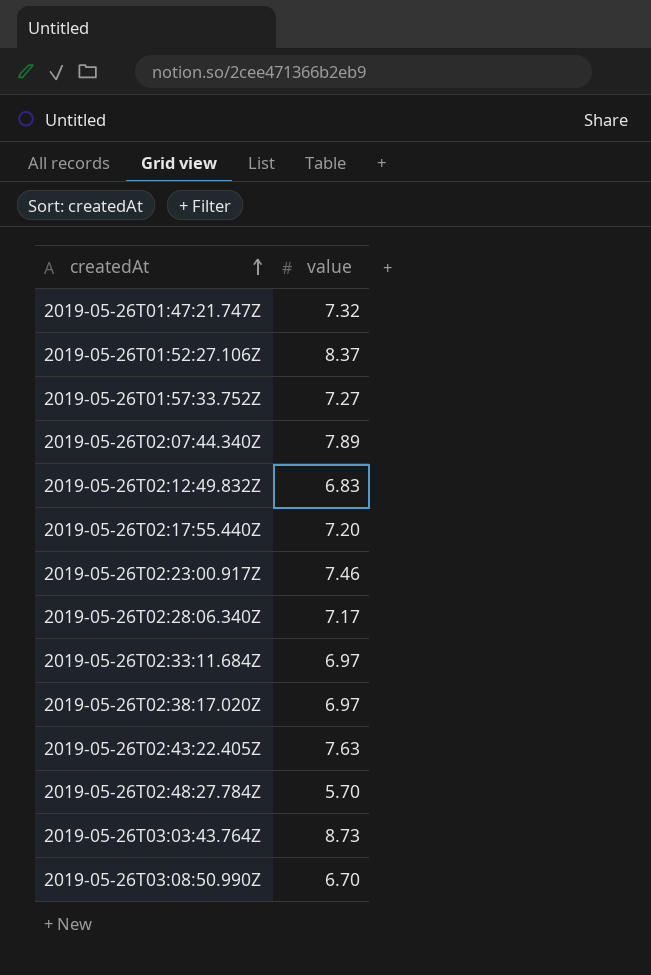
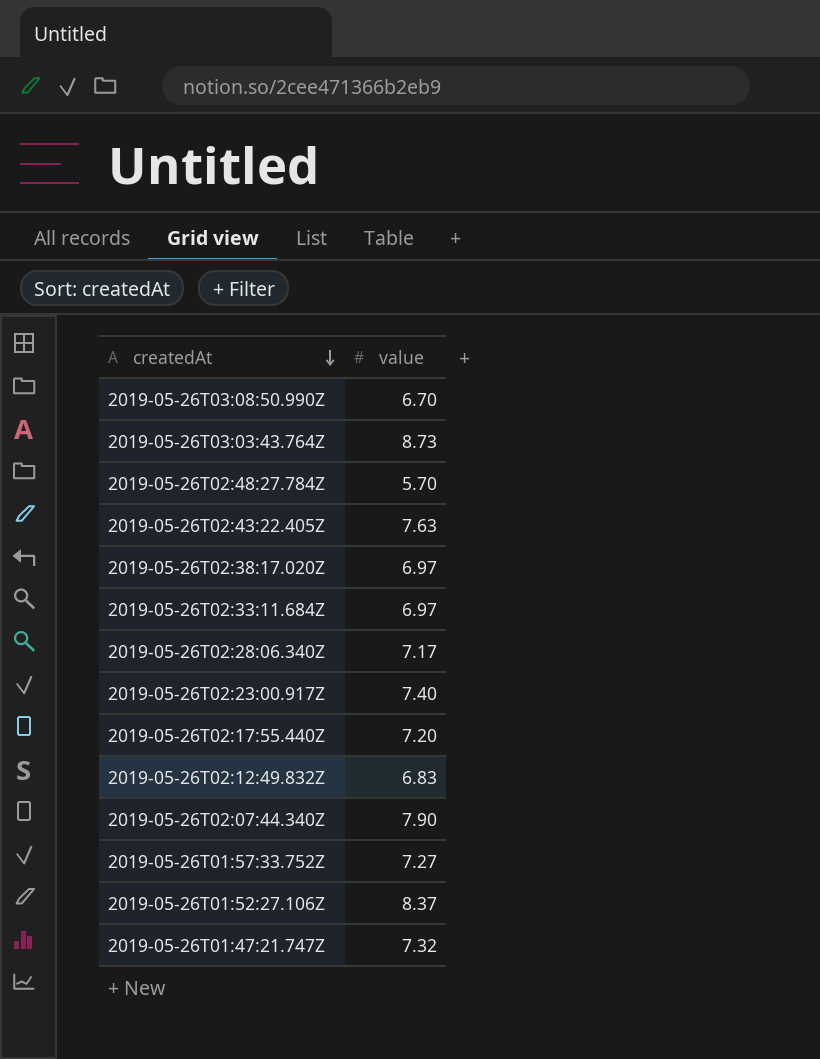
row order: createdAt ascending -> createdAt descending
2019-05-26T02:23:00.917Z | value: 7.46 -> 7.40
2019-05-26T02:07:44.340Z | value: 7.89 -> 7.90

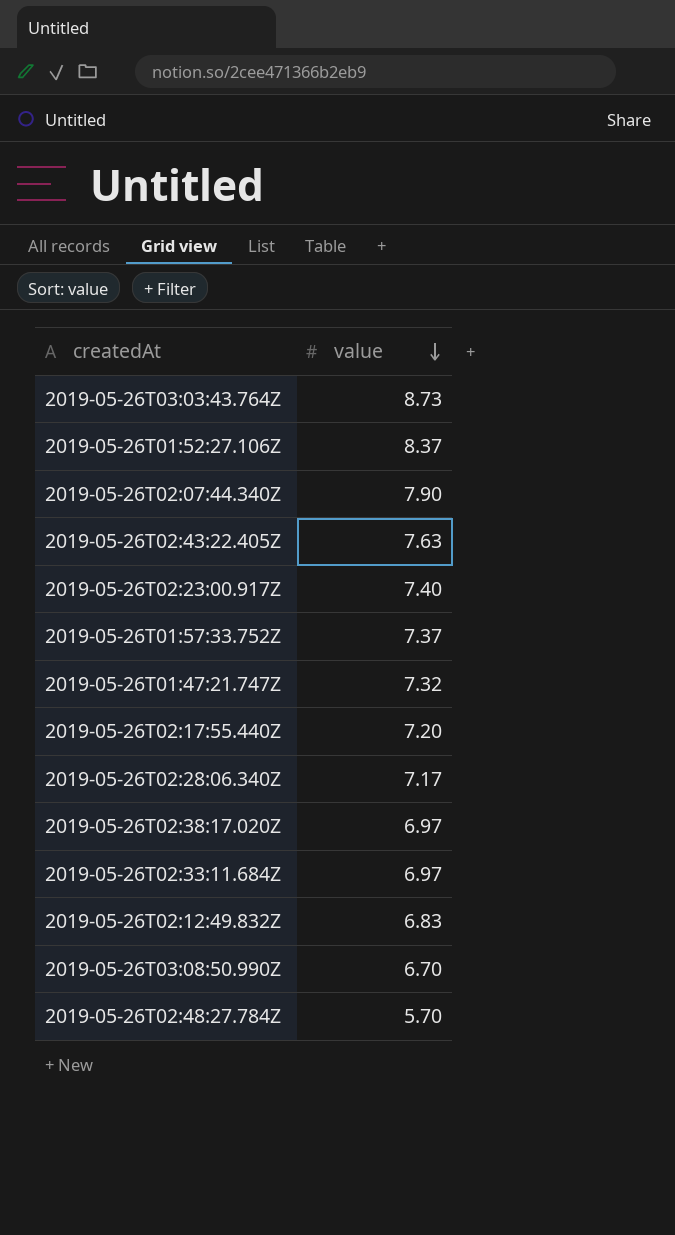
row order: createdAt descending -> value descending
2019-05-26T01:57:33.752Z | value: 7.27 -> 7.37

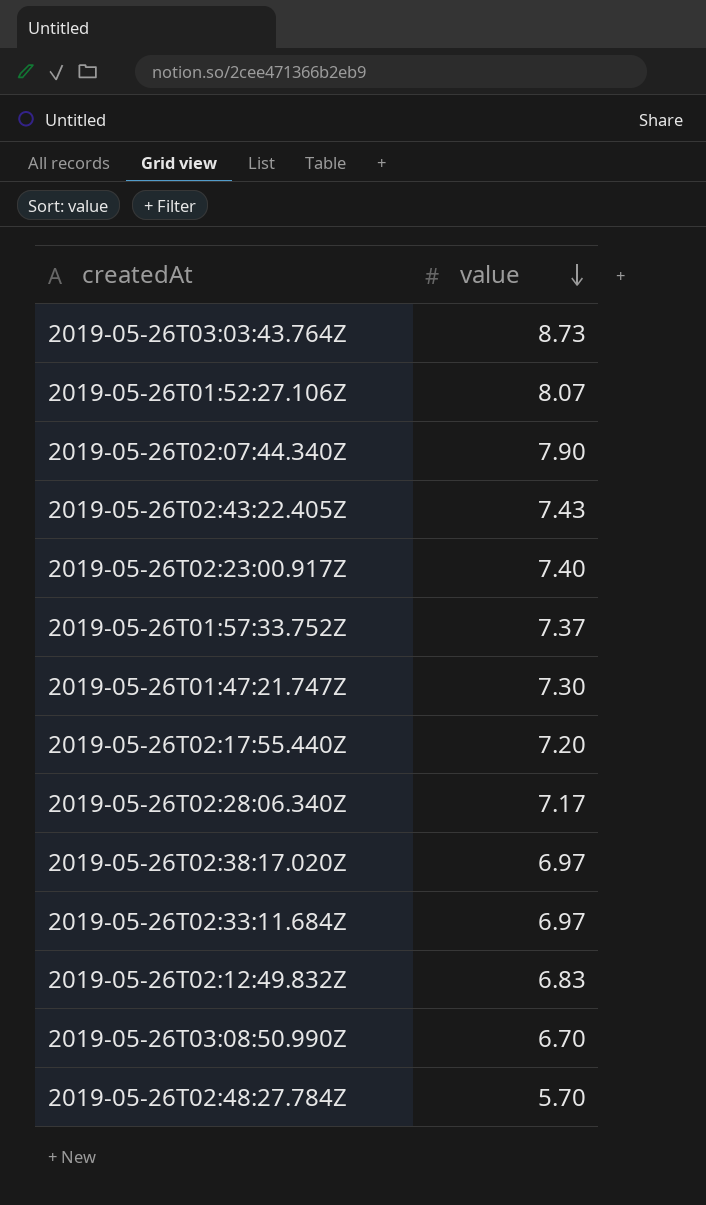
2019-05-26T01:52:27.106Z | value: 8.37 -> 8.07
2019-05-26T02:43:22.405Z | value: 7.63 -> 7.43
2019-05-26T01:47:21.747Z | value: 7.32 -> 7.30

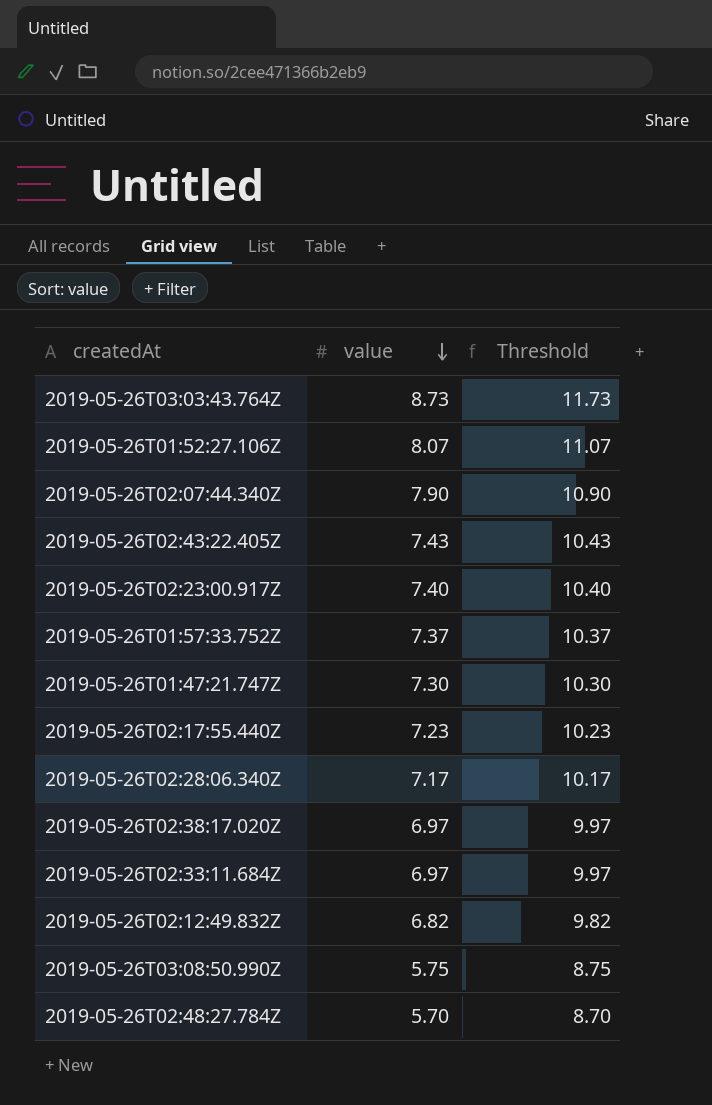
column Threshold | formula: none -> [value] + 3
2019-05-26T02:17:55.440Z | value: 7.20 -> 7.23
2019-05-26T02:12:49.832Z | value: 6.83 -> 6.82
2019-05-26T03:08:50.990Z | value: 6.70 -> 5.75

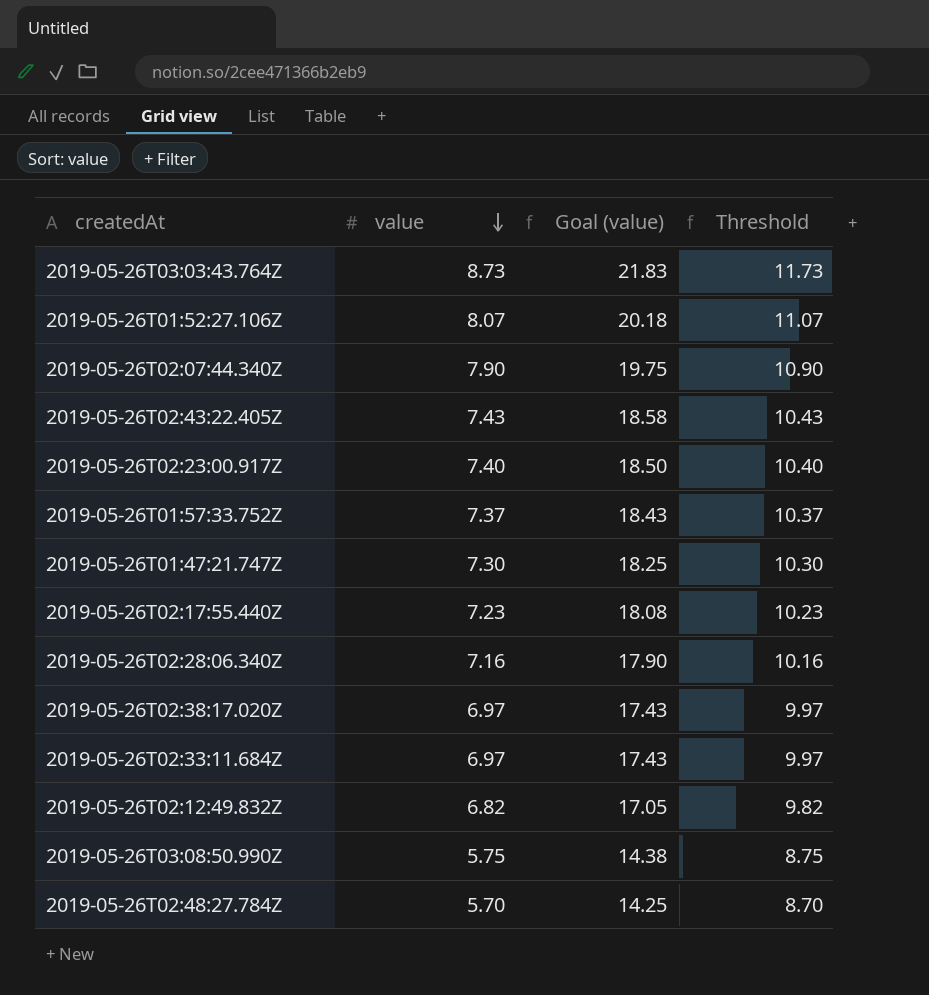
column Goal (value) | formula: none -> [value] * 2.5
2019-05-26T02:28:06.340Z | value: 7.17 -> 7.16
2019-05-26T02:28:06.340Z | Threshold: 10.17 -> 10.16

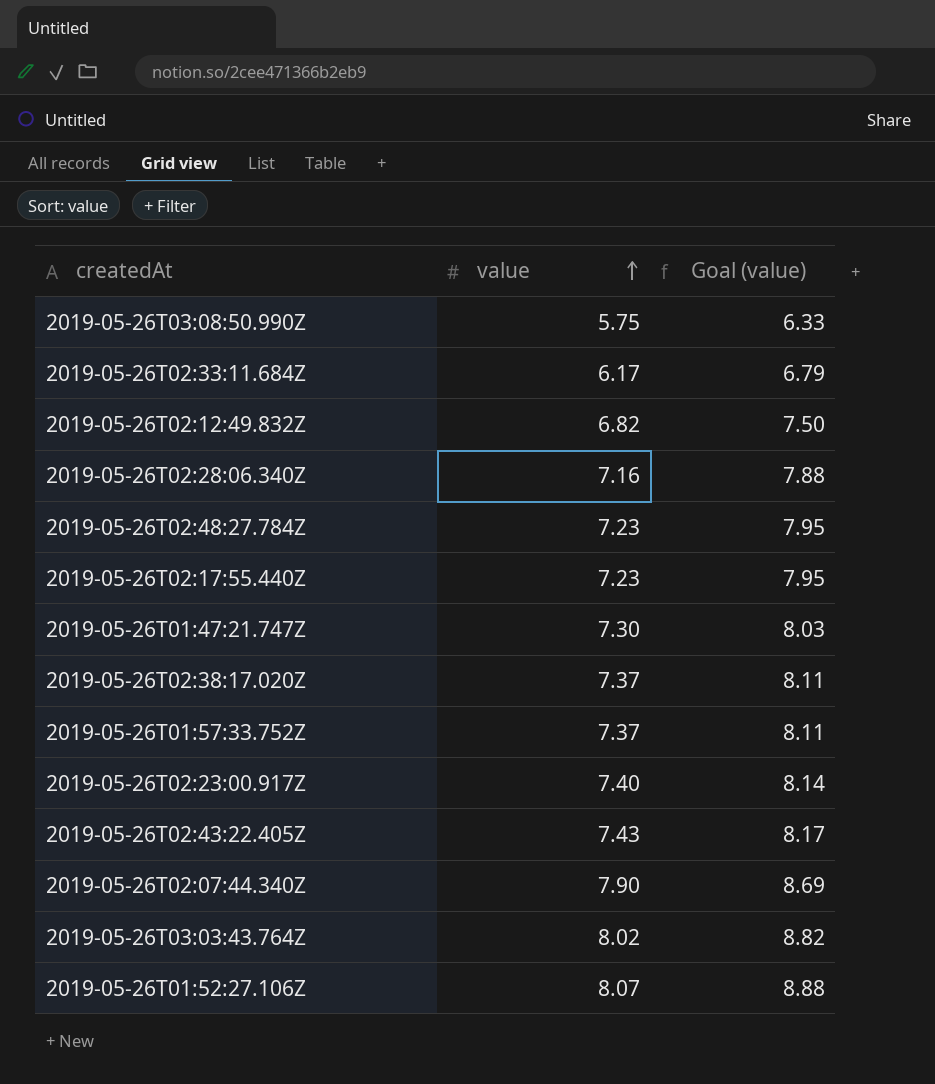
row order: value descending -> value ascending
column Threshold | formula: [value] + 3 -> none
column Goal (value) | formula: [value] * 2.5 -> [value] * 1.1
2019-05-26T02:33:11.684Z | value: 6.97 -> 6.17
2019-05-26T02:48:27.784Z | value: 5.70 -> 7.23
2019-05-26T02:38:17.020Z | value: 6.97 -> 7.37
2019-05-26T03:03:43.764Z | value: 8.73 -> 8.02

